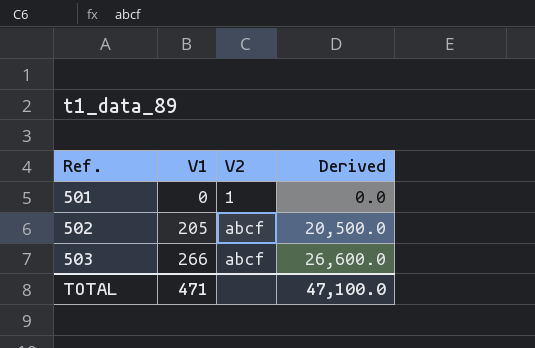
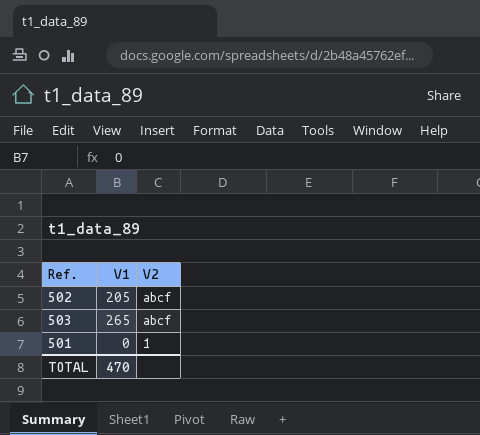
row order: Ref. ascending -> V2 descending
column Derived | formula: [V1] * 100 -> none
503 | V1: 266 -> 265
TOTAL | V1: 471 -> 470

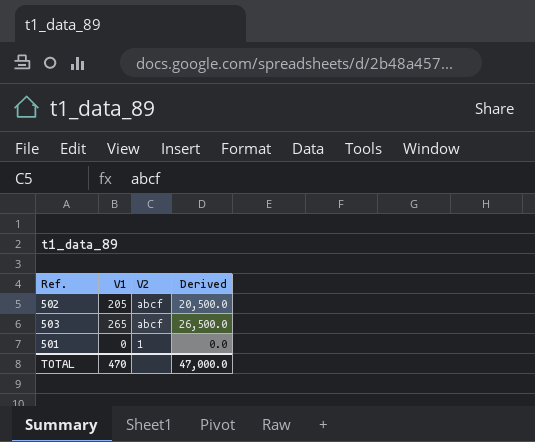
column Derived | formula: none -> [V1] * 100

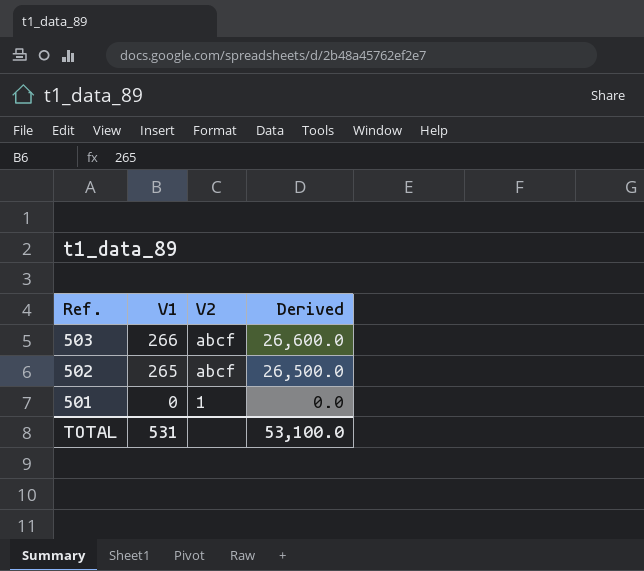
row order: V2 descending -> Ref. descending
503 | V1: 265 -> 266
503 | Derived: 26,500.0 -> 26,600.0
502 | V1: 205 -> 265
502 | Derived: 20,500.0 -> 26,500.0
TOTAL | V1: 470 -> 531
TOTAL | Derived: 47,000.0 -> 53,100.0

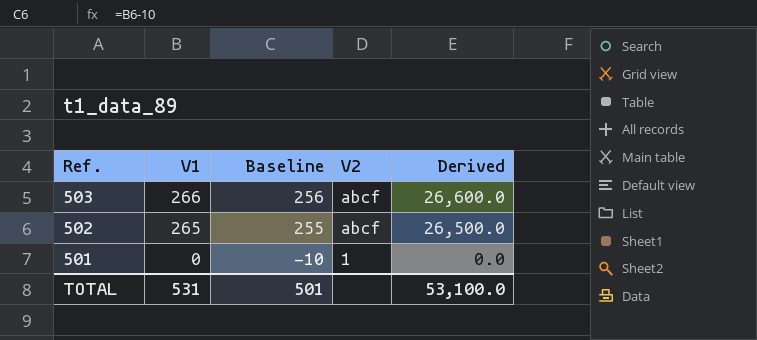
column Baseline | formula: none -> [V1] - 10

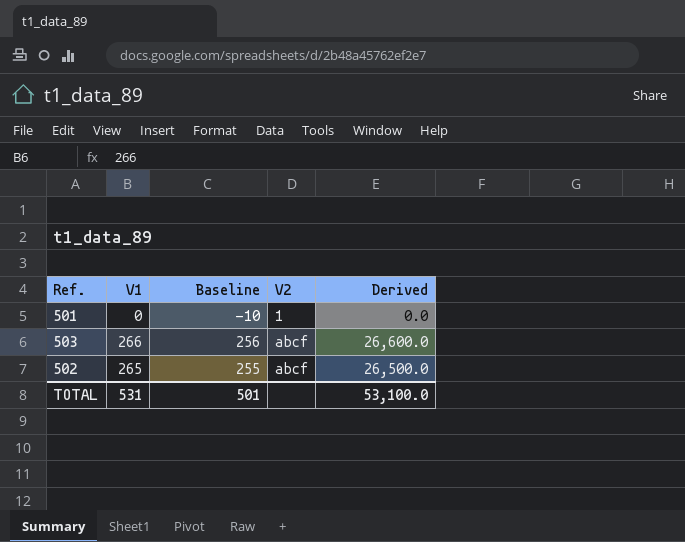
row order: Ref. descending -> V2 ascending

